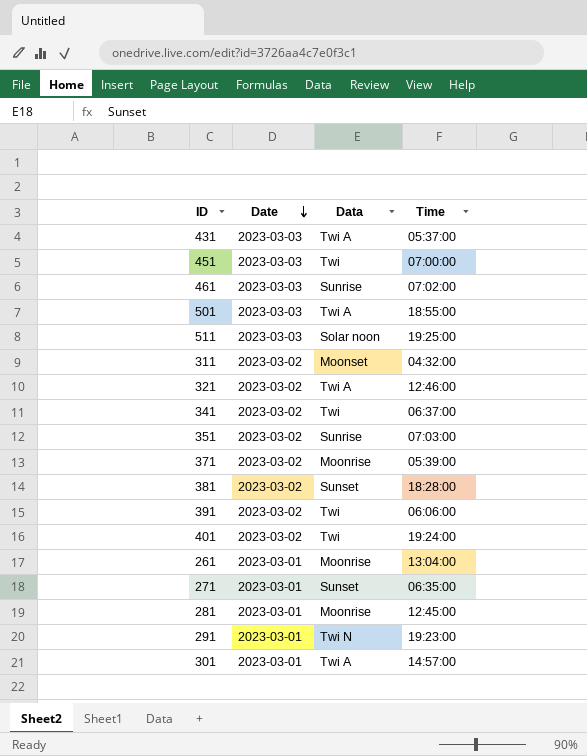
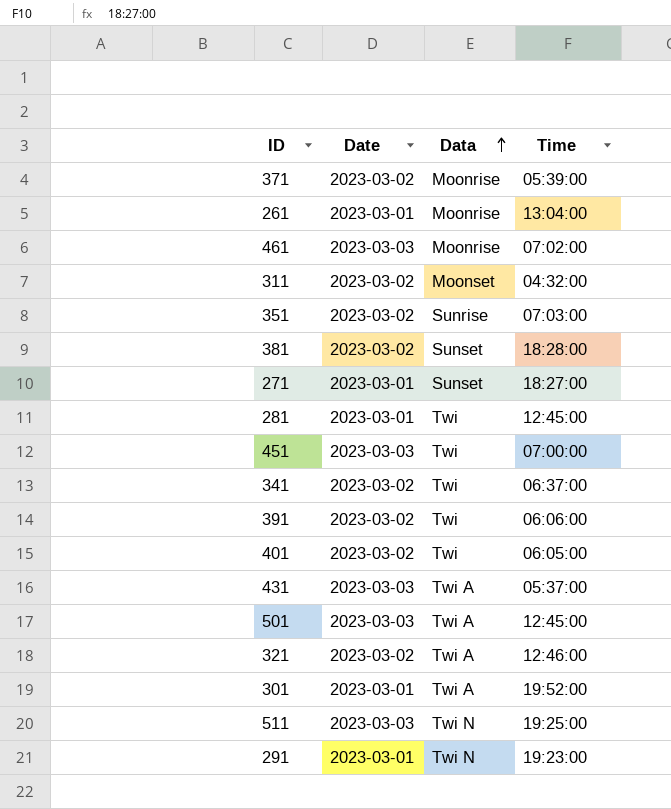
row order: Date descending -> Data ascending
461 | Data: Sunrise -> Moonrise
271 | Time: 06:35:00 -> 18:27:00
281 | Data: Moonrise -> Twi
401 | Time: 19:24:00 -> 06:05:00
501 | Time: 18:55:00 -> 12:45:00
301 | Time: 14:57:00 -> 19:52:00
511 | Data: Solar noon -> Twi N

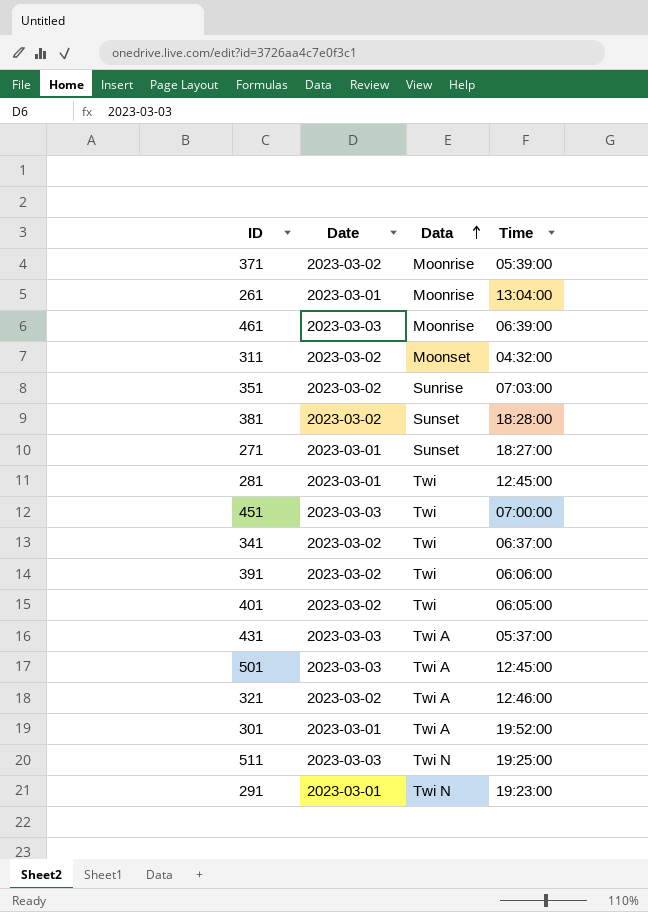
461 | Time: 07:02:00 -> 06:39:00

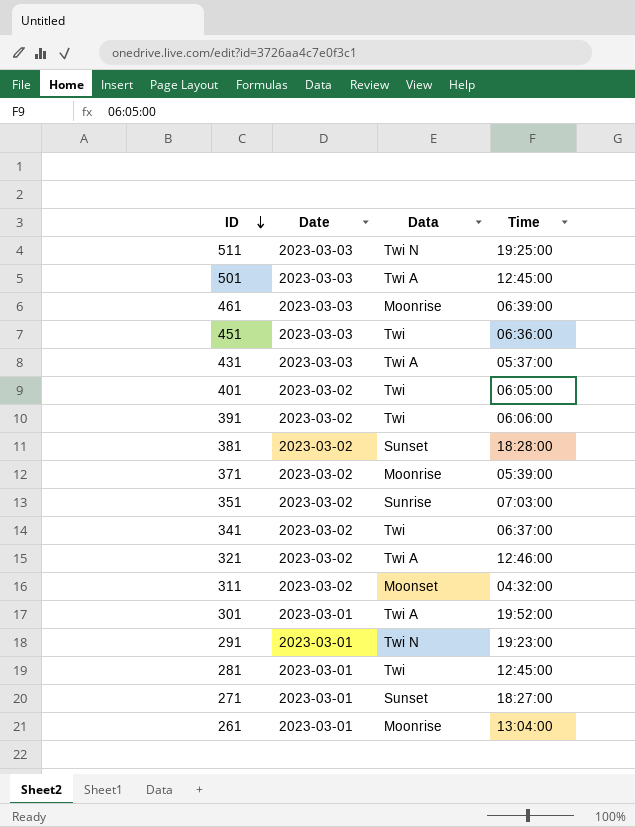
row order: Data ascending -> ID descending
451 | Time: 07:00:00 -> 06:36:00

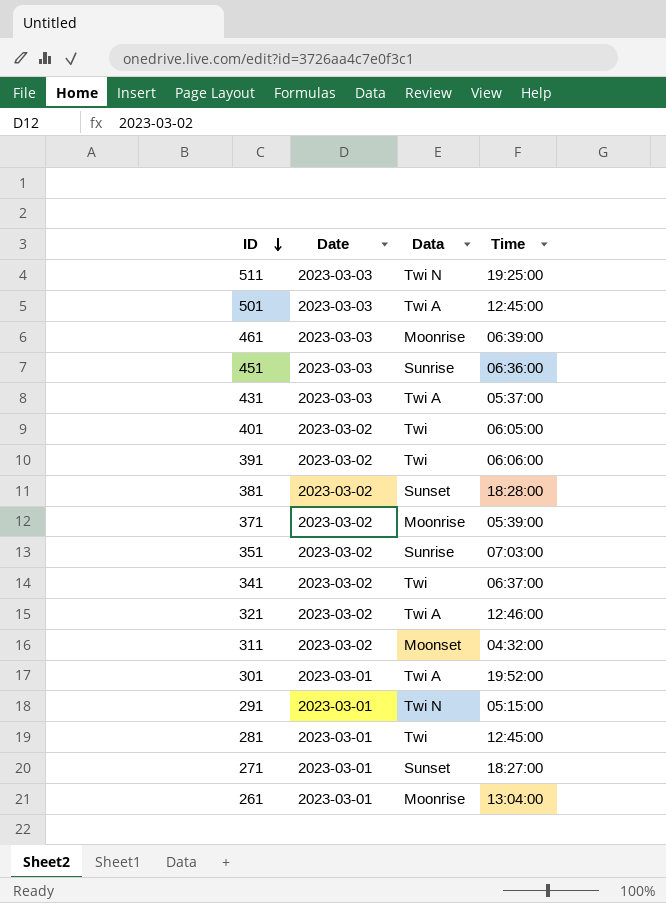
451 | Data: Twi -> Sunrise
291 | Time: 19:23:00 -> 05:15:00

